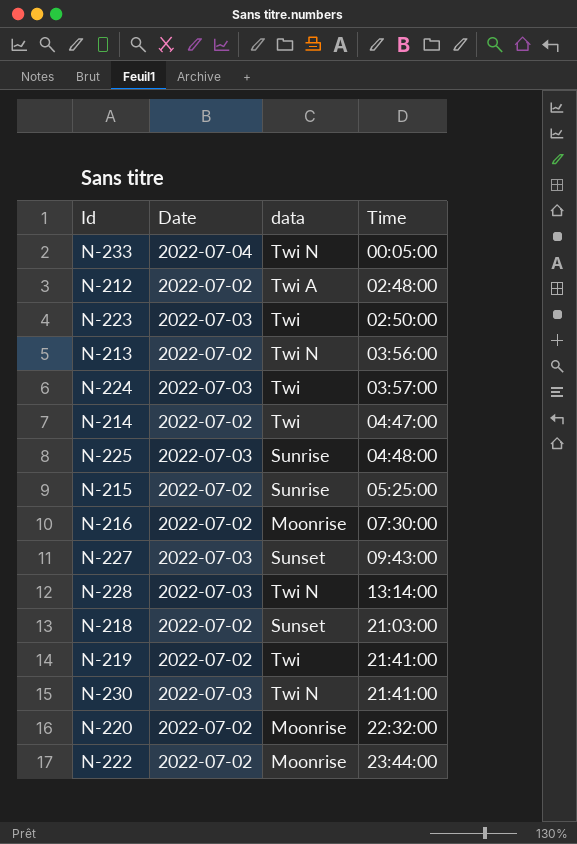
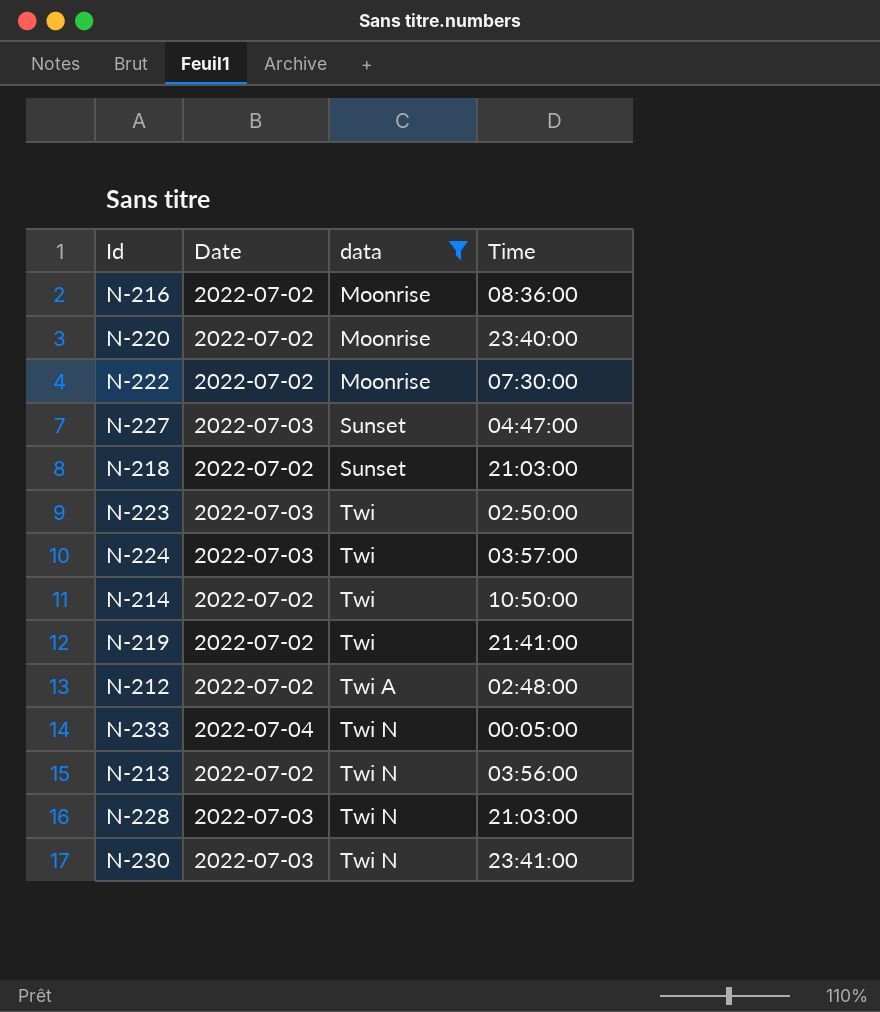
filter: none -> data != Sunrise
row order: Time ascending -> data ascending
N-216 | Time: 07:30:00 -> 08:36:00
N-220 | Time: 22:32:00 -> 23:40:00
N-222 | Time: 23:44:00 -> 07:30:00
N-227 | Time: 09:43:00 -> 04:47:00
N-214 | Time: 04:47:00 -> 10:50:00
N-228 | Time: 13:14:00 -> 21:03:00
N-230 | Time: 21:41:00 -> 23:41:00

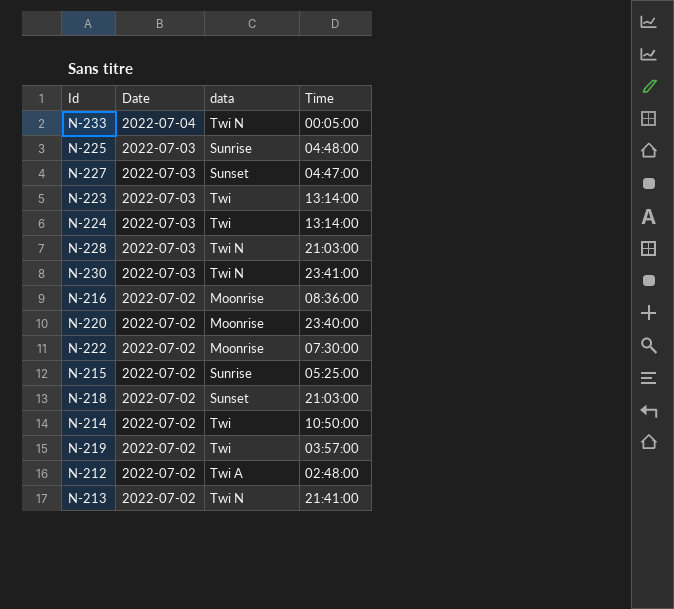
filter: data != Sunrise -> none
row order: data ascending -> Date descending
N-223 | Time: 02:50:00 -> 13:14:00
N-224 | Time: 03:57:00 -> 13:14:00
N-219 | Time: 21:41:00 -> 03:57:00
N-213 | Time: 03:56:00 -> 21:41:00

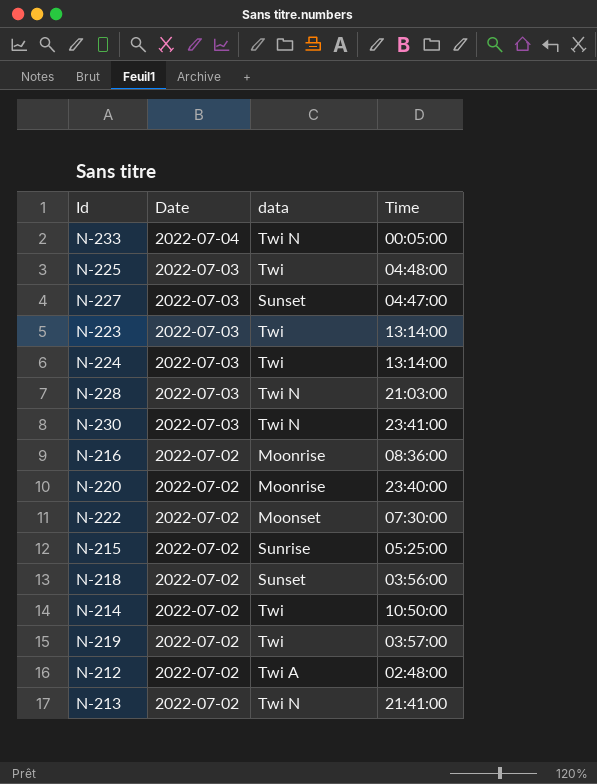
N-225 | data: Sunrise -> Twi
N-222 | data: Moonrise -> Moonset
N-218 | Time: 21:03:00 -> 03:56:00

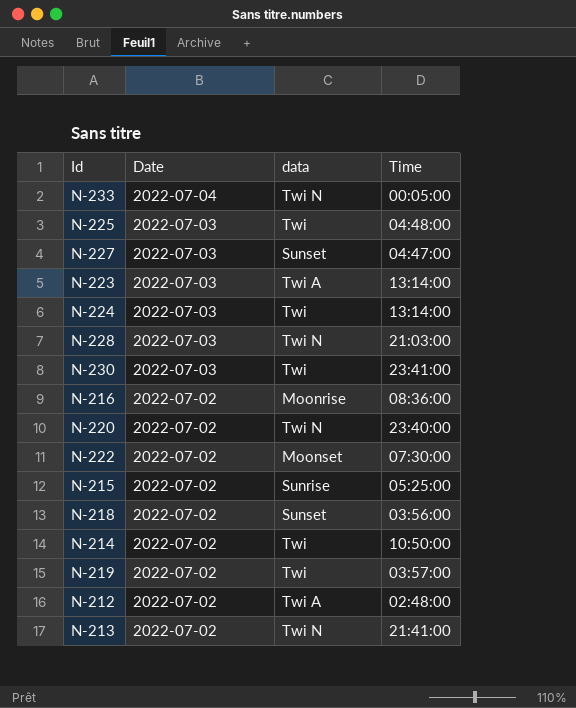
N-223 | data: Twi -> Twi A
N-230 | data: Twi N -> Twi
N-220 | data: Moonrise -> Twi N

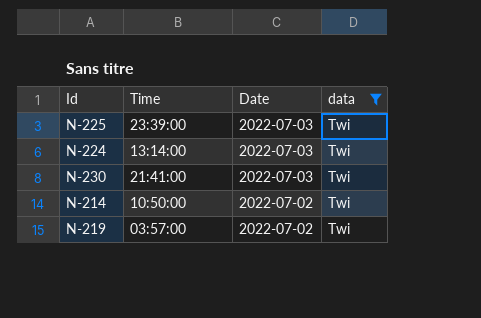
filter: none -> data = Twi
column Time | position: 4 -> 2
N-225 | Time: 04:48:00 -> 23:39:00
N-230 | Time: 23:41:00 -> 21:41:00

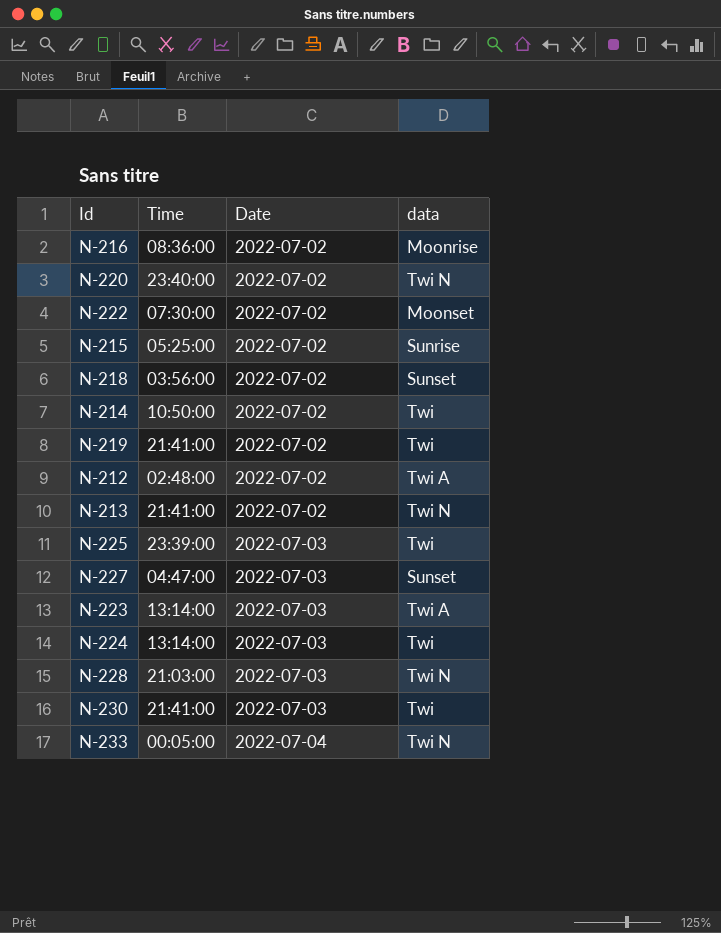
filter: data = Twi -> none
row order: Date descending -> Date ascending
N-219 | Time: 03:57:00 -> 21:41:00

